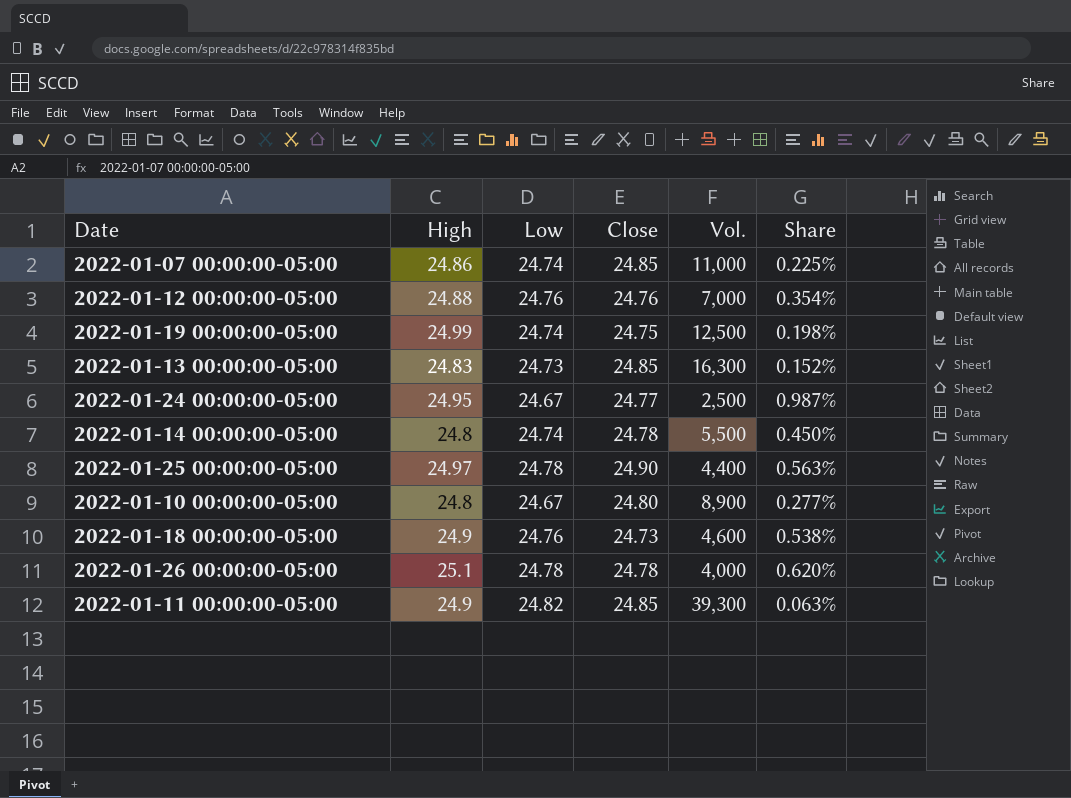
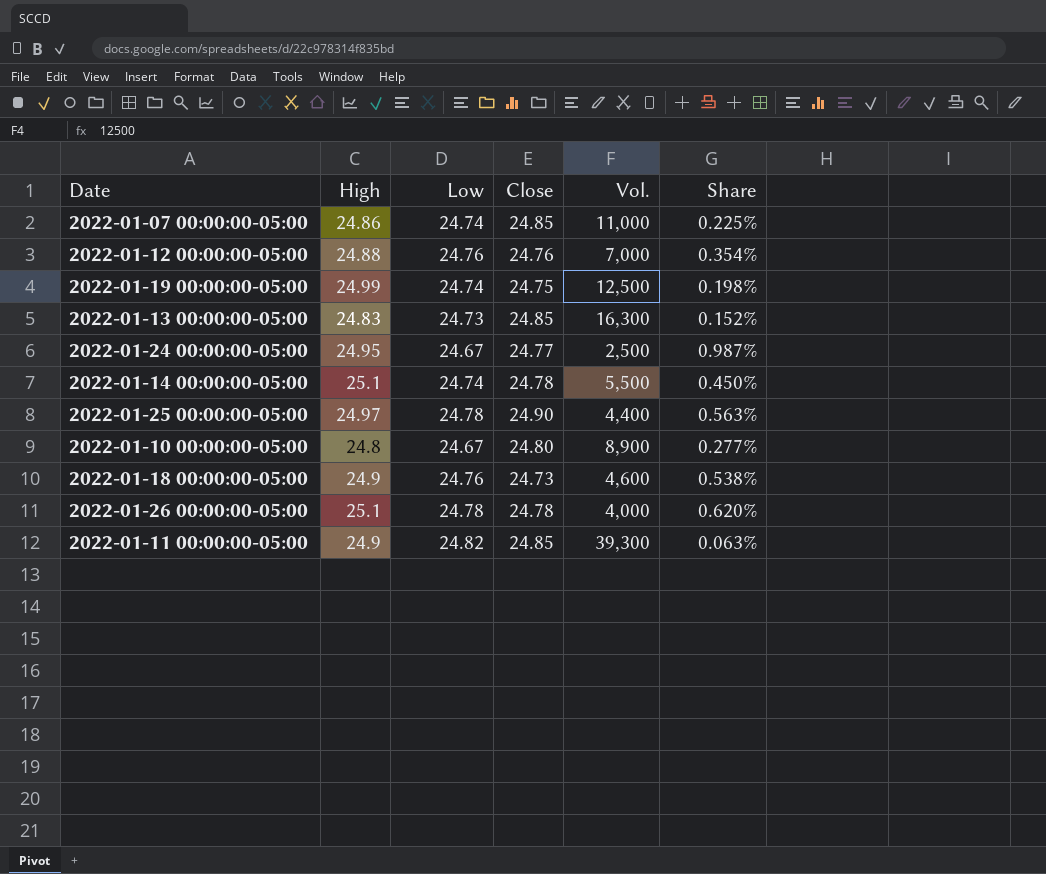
2022-01-14 00:00:00-05:00 | High: 24.8 -> 25.1

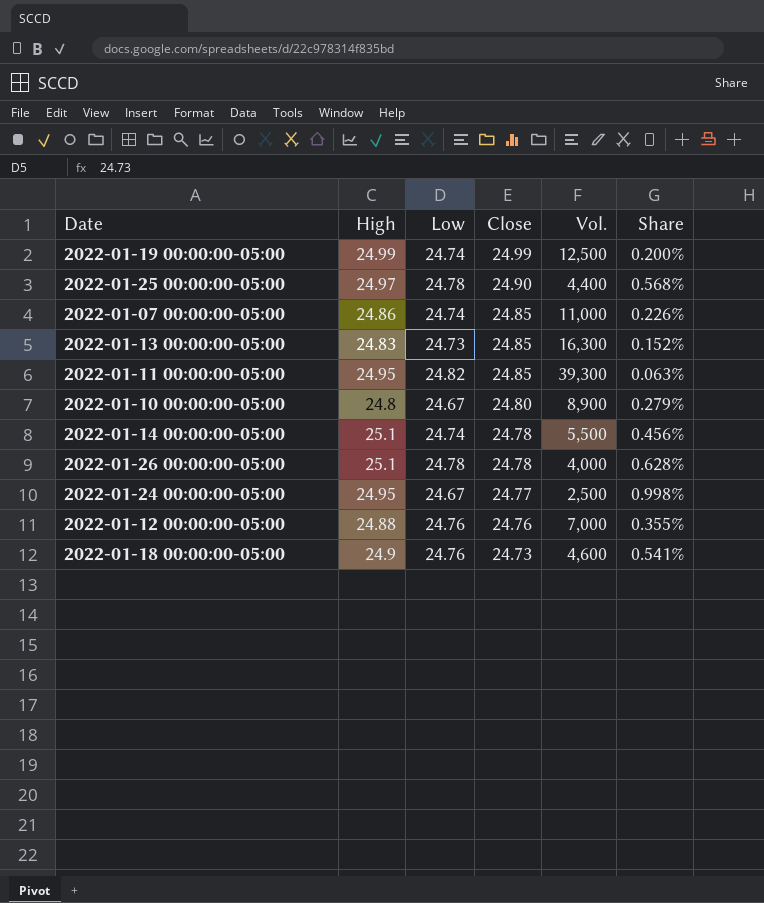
row order: none -> Close descending
column Share | formula: [Low] / [Vol.] -> [High] / [Vol.]
2022-01-19 00:00:00-05:00 | Close: 24.75 -> 24.99
2022-01-11 00:00:00-05:00 | High: 24.9 -> 24.95

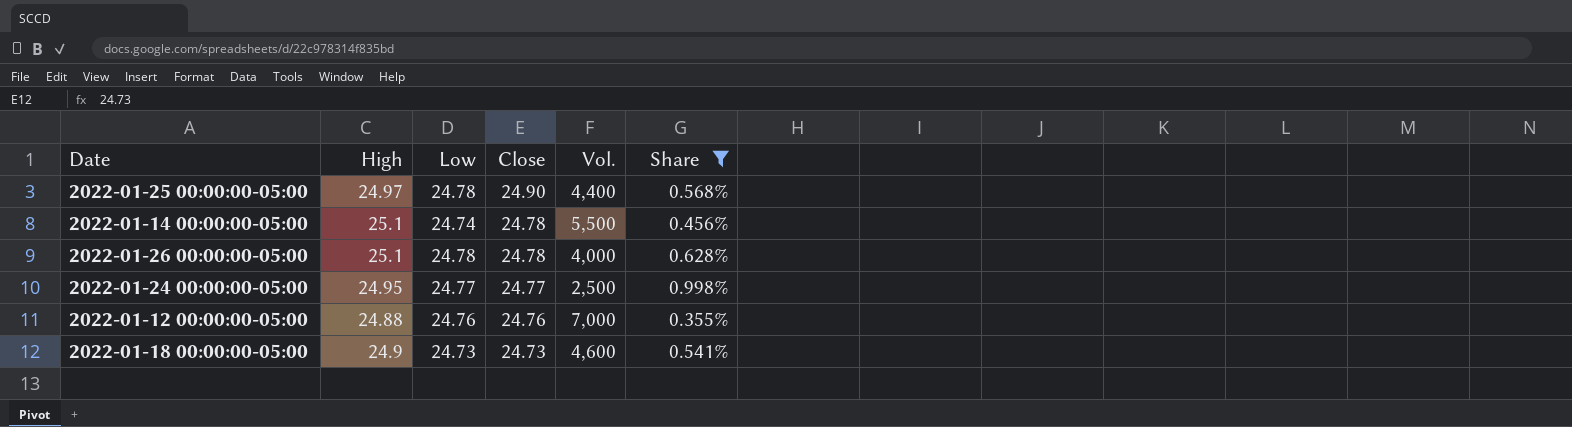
filter: none -> Share >= 0.355%
2022-01-24 00:00:00-05:00 | Low: 24.67 -> 24.77
2022-01-18 00:00:00-05:00 | Low: 24.76 -> 24.73

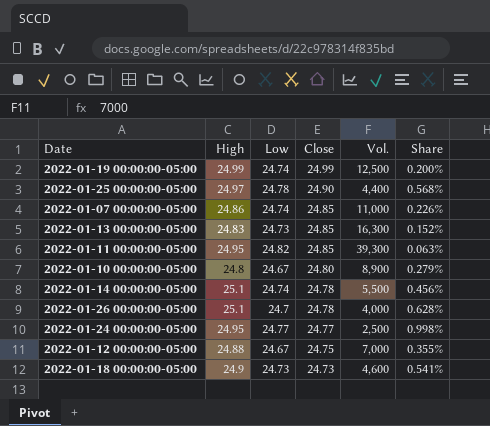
filter: Share >= 0.355% -> none
2022-01-26 00:00:00-05:00 | Low: 24.78 -> 24.7
2022-01-12 00:00:00-05:00 | Low: 24.76 -> 24.67
2022-01-12 00:00:00-05:00 | Close: 24.76 -> 24.75

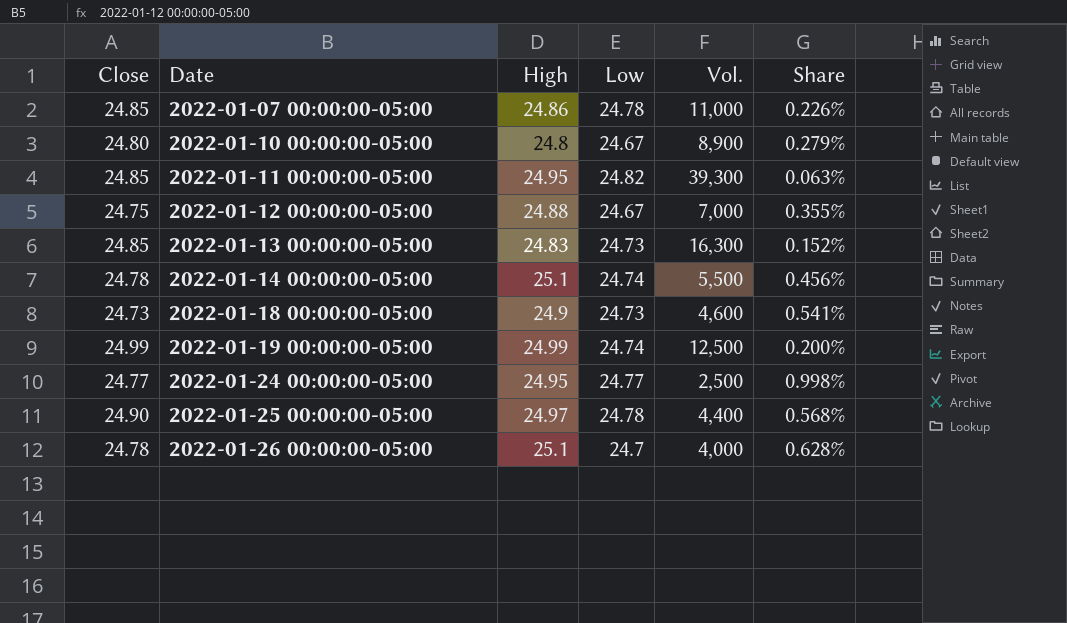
row order: Close descending -> Date ascending
column Close | position: 4 -> 1
2022-01-07 00:00:00-05:00 | Low: 24.74 -> 24.78

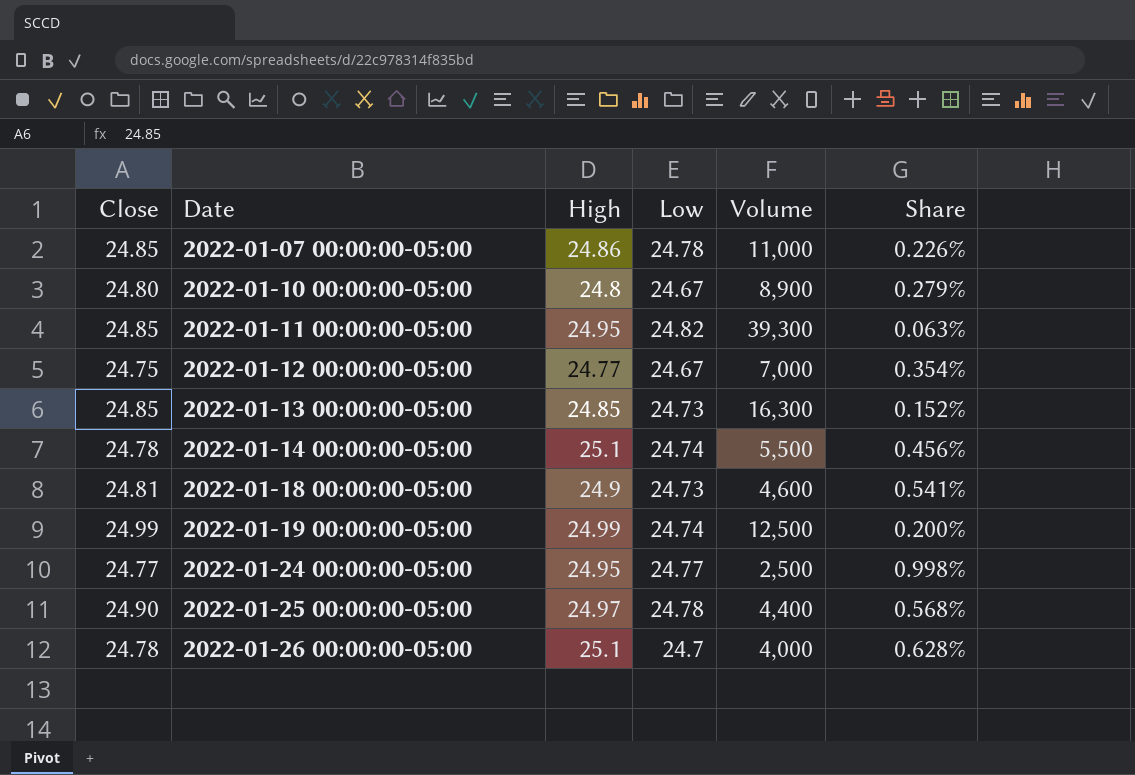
column name: Vol. -> Volume
2022-01-12 00:00:00-05:00 | High: 24.88 -> 24.77
2022-01-12 00:00:00-05:00 | Share: 0.355% -> 0.354%
2022-01-13 00:00:00-05:00 | High: 24.83 -> 24.85
2022-01-18 00:00:00-05:00 | Close: 24.73 -> 24.81

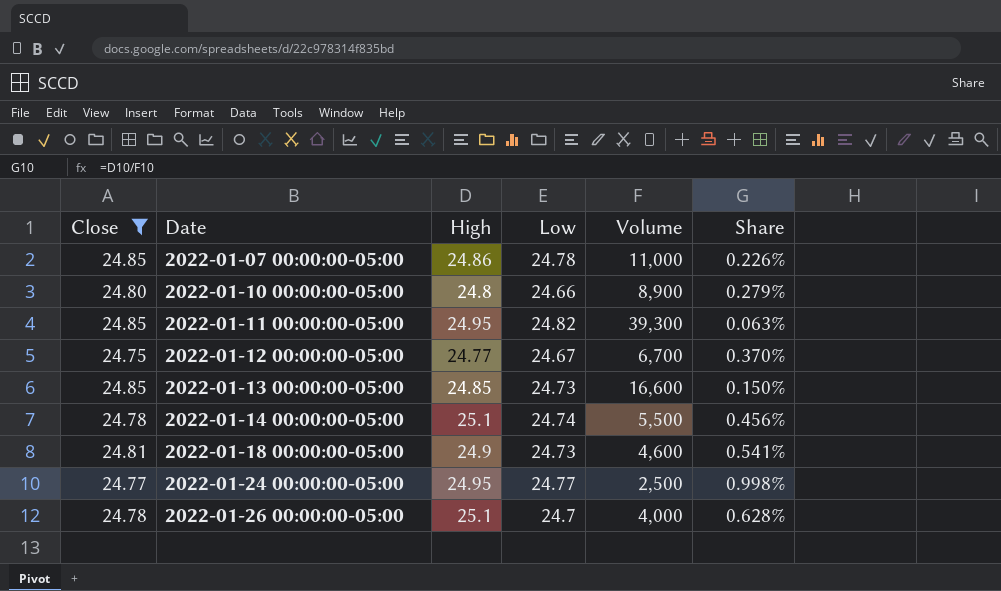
filter: none -> Close <= 24.85
2022-01-10 00:00:00-05:00 | Low: 24.67 -> 24.66
2022-01-12 00:00:00-05:00 | Volume: 7,000 -> 6,700
2022-01-12 00:00:00-05:00 | Share: 0.354% -> 0.370%
2022-01-13 00:00:00-05:00 | Volume: 16,300 -> 16,600
2022-01-13 00:00:00-05:00 | Share: 0.152% -> 0.150%

